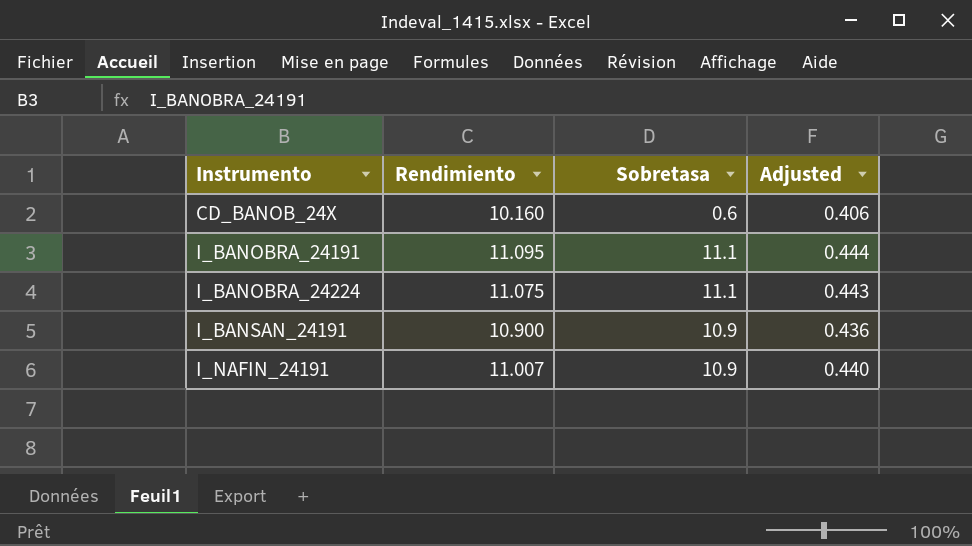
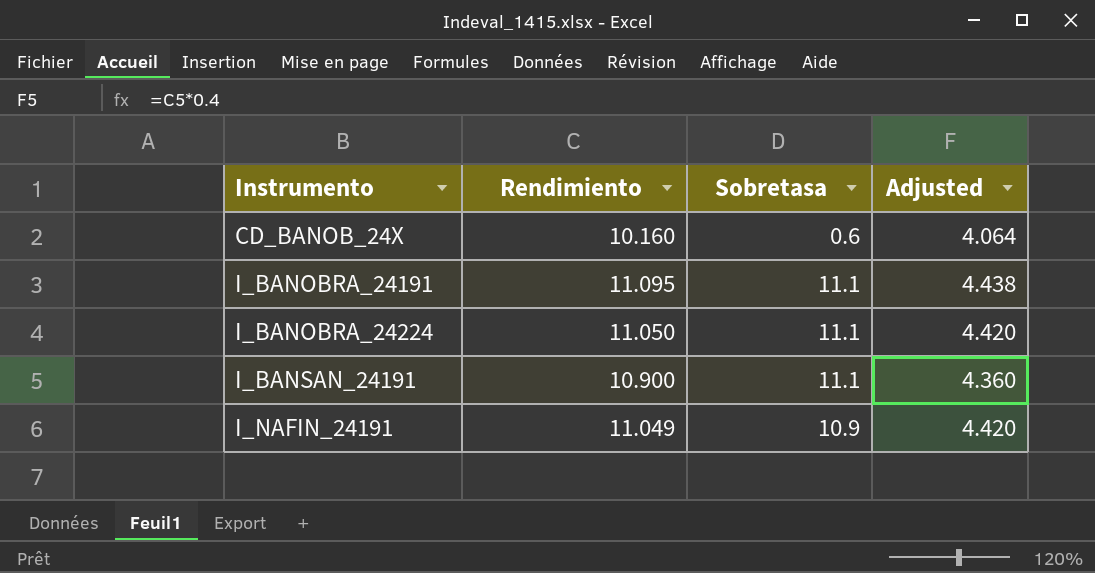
column Adjusted | formula: [Rendimiento] * 0.04 -> [Rendimiento] * 0.4
I_BANOBRA_24224 | Rendimiento: 11.075 -> 11.050
I_BANSAN_24191 | Sobretasa: 10.9 -> 11.1
I_NAFIN_24191 | Rendimiento: 11.007 -> 11.049

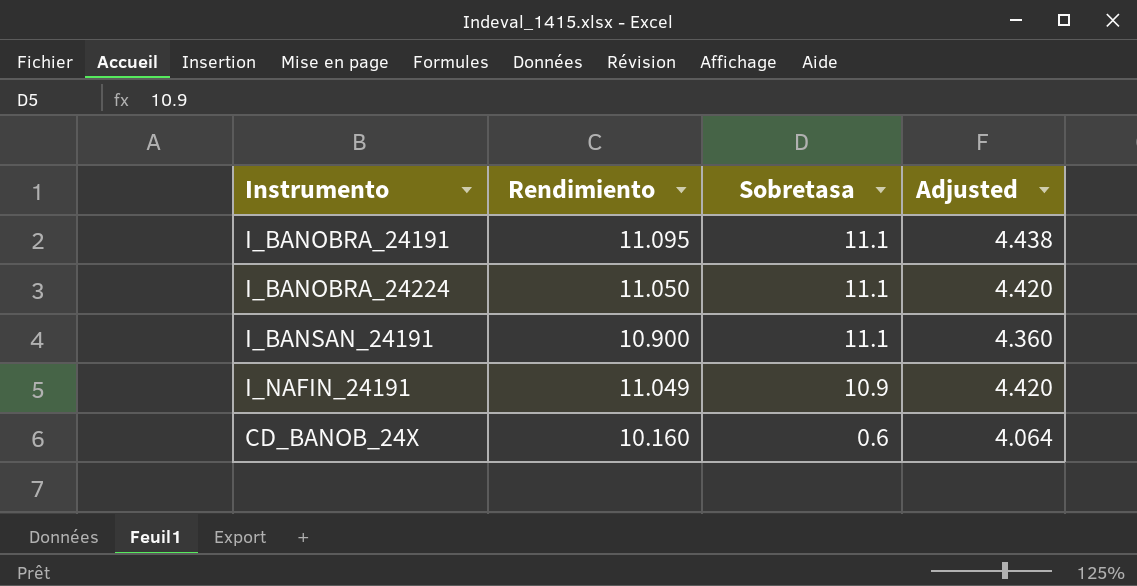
row order: Instrumento ascending -> Sobretasa descending

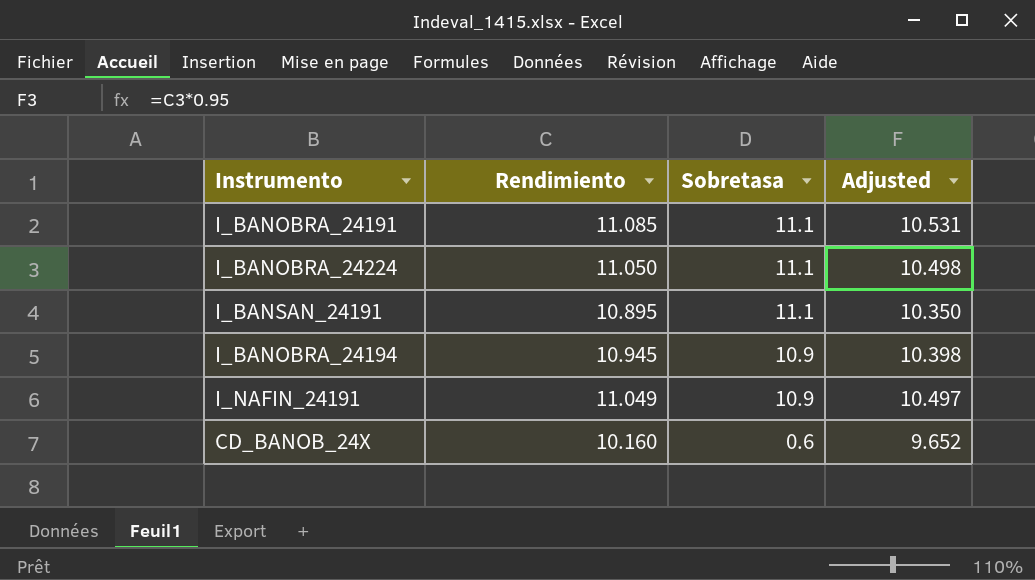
column Adjusted | formula: [Rendimiento] * 0.4 -> [Rendimiento] * 0.95
I_BANOBRA_24191 | Rendimiento: 11.095 -> 11.085
I_BANSAN_24191 | Rendimiento: 10.900 -> 10.895
row I_BANOBRA_24194: none -> 10.945 | 10.9 | 10.398

